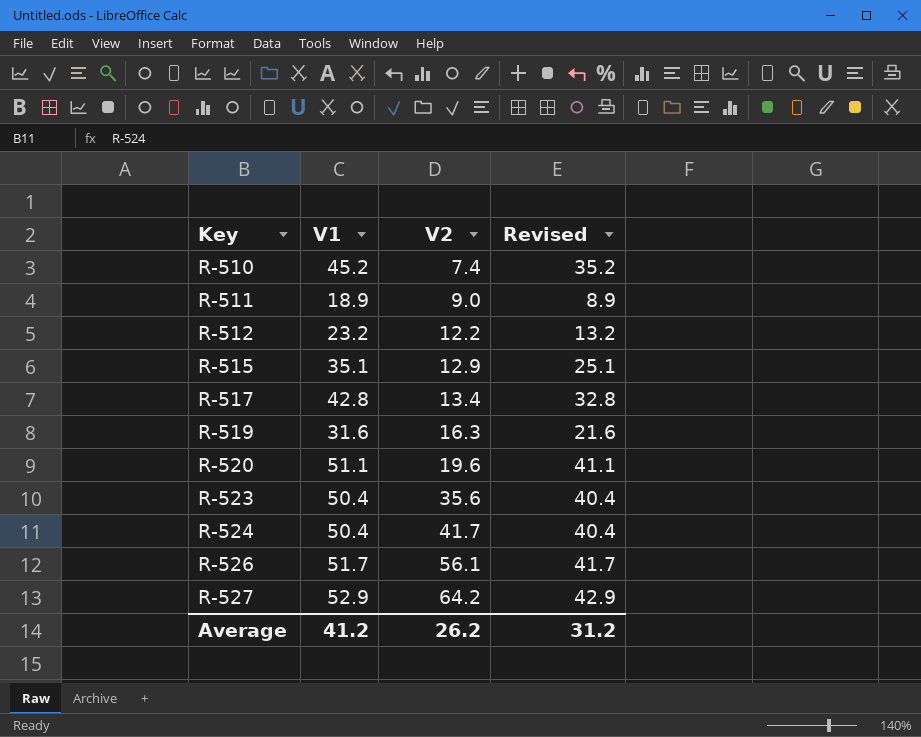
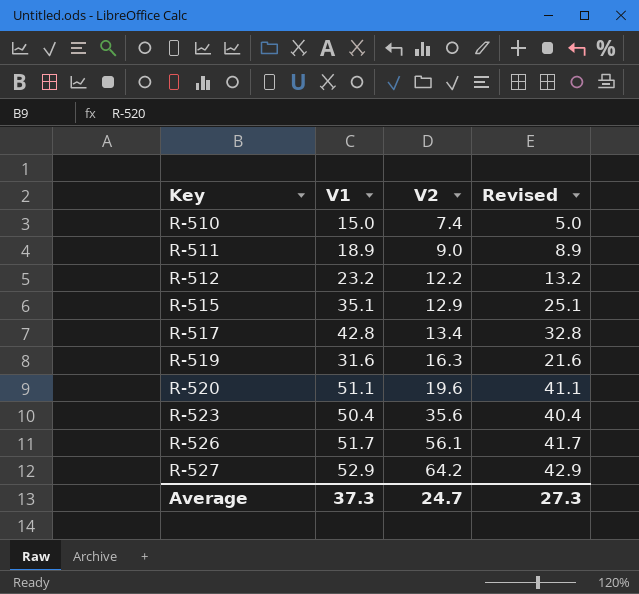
row R-524: 50.4 | 41.7 | 40.4 -> none
R-510 | V1: 45.2 -> 15.0
R-510 | Revised: 35.2 -> 5.0
Average | V1: 41.2 -> 37.3
Average | V2: 26.2 -> 24.7
Average | Revised: 31.2 -> 27.3

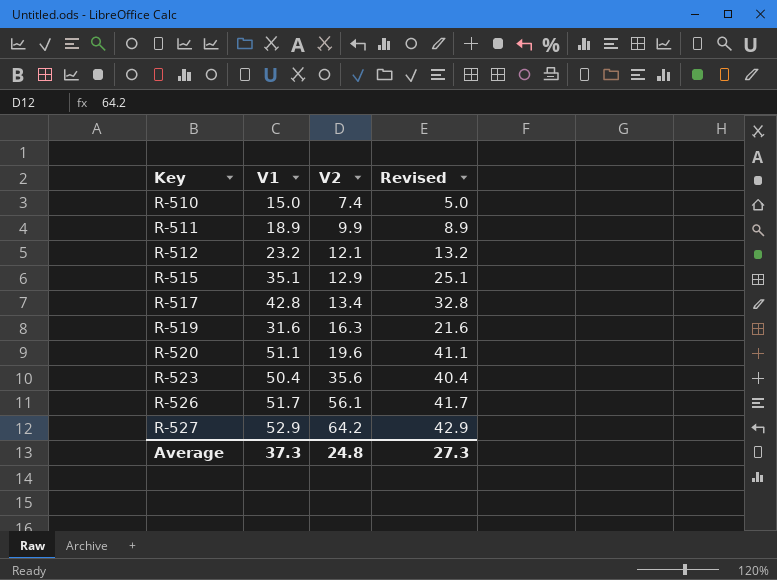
R-511 | V2: 9.0 -> 9.9
R-512 | V2: 12.2 -> 12.1
Average | V2: 24.7 -> 24.8

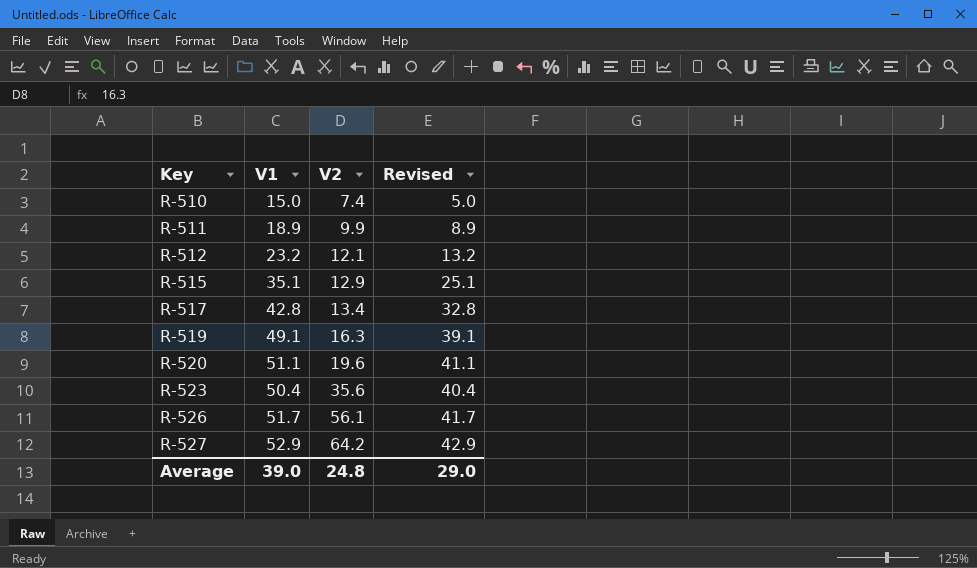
R-519 | V1: 31.6 -> 49.1
R-519 | Revised: 21.6 -> 39.1
Average | V1: 37.3 -> 39.0
Average | Revised: 27.3 -> 29.0

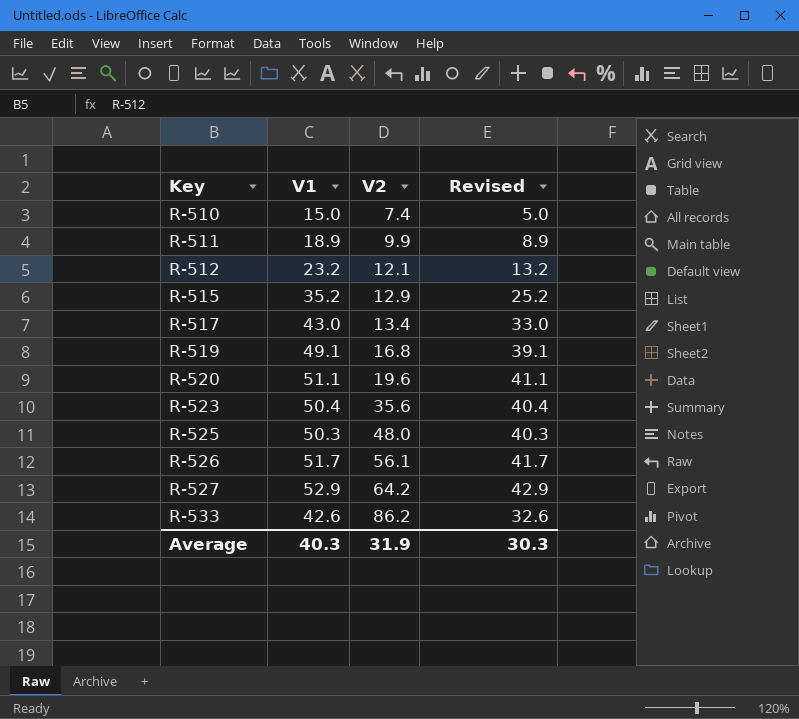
R-515 | V1: 35.1 -> 35.2
R-515 | Revised: 25.1 -> 25.2
R-517 | V1: 42.8 -> 43.0
R-517 | Revised: 32.8 -> 33.0
R-519 | V2: 16.3 -> 16.8
row R-525: none -> 50.3 | 48.0 | 40.3
row R-533: none -> 42.6 | 86.2 | 32.6
Average | V1: 39.0 -> 40.3
Average | V2: 24.8 -> 31.9
Average | Revised: 29.0 -> 30.3

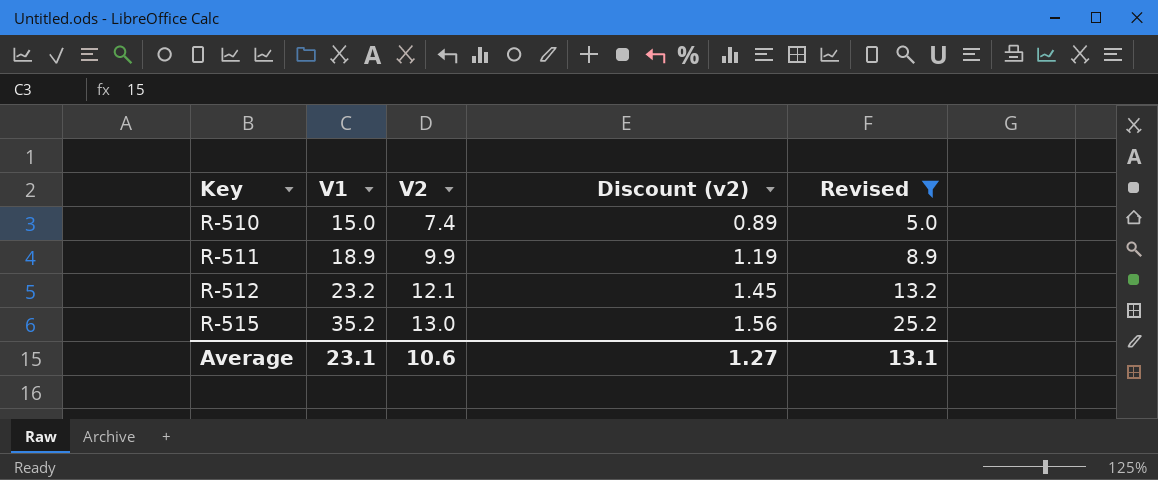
filter: none -> Revised <= 25.2
column Discount (v2) | formula: none -> [V2] * 0.12
R-515 | V2: 12.9 -> 13.0
Average | V1: 40.3 -> 23.1
Average | V2: 31.9 -> 10.6
Average | Revised: 30.3 -> 13.1

